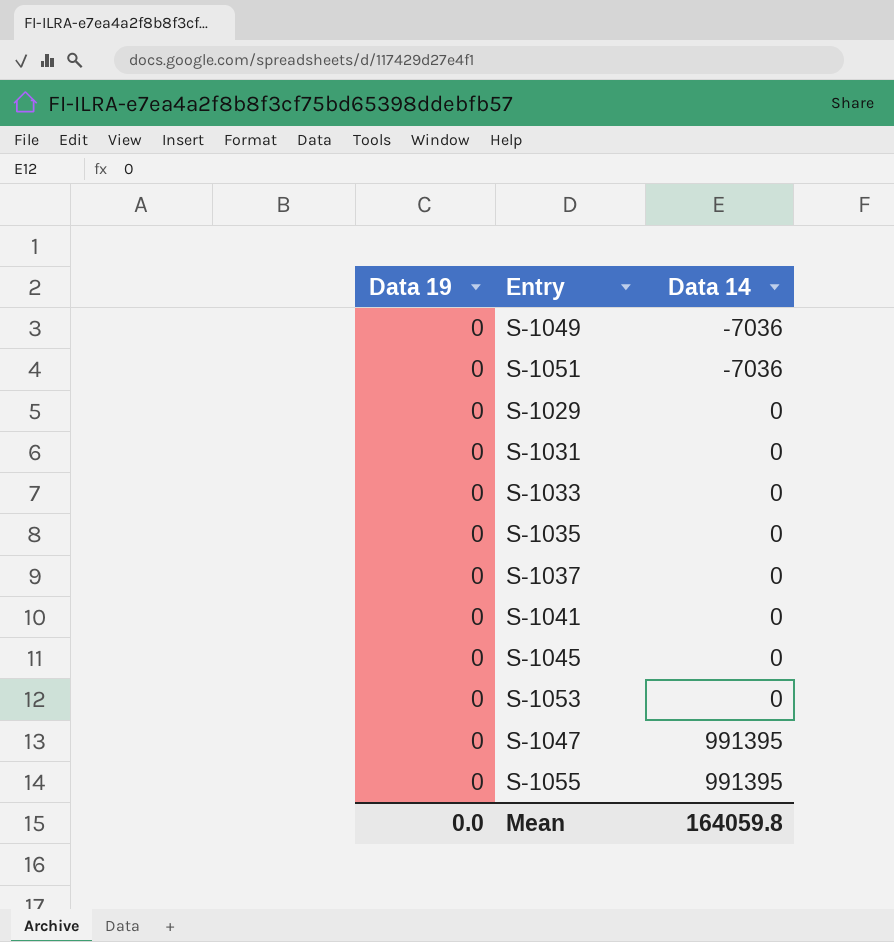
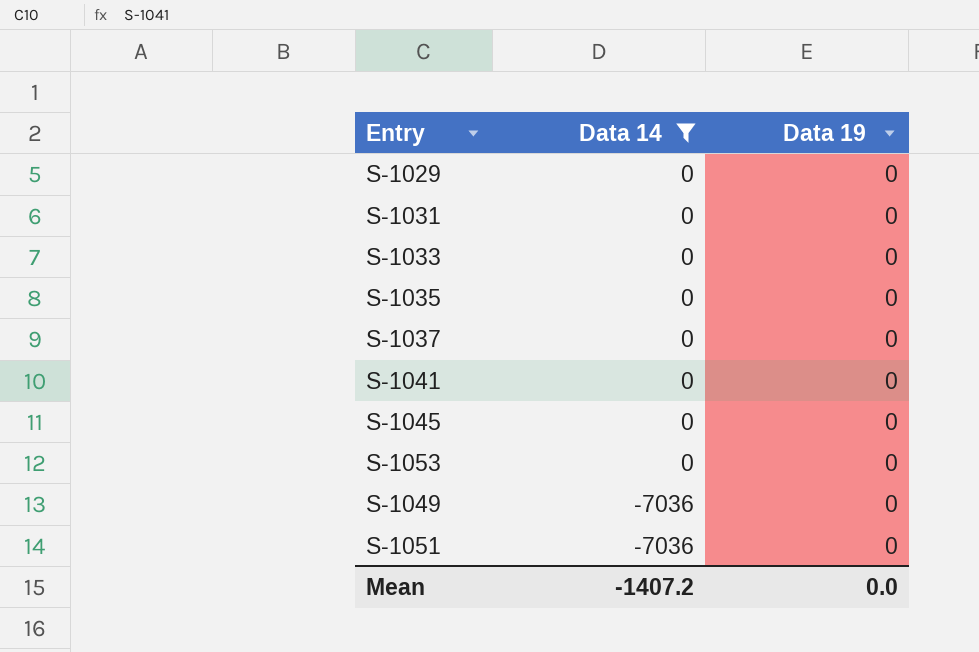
filter: none -> Data 14 != 991395
row order: Data 14 ascending -> Data 14 descending
column Data 19 | position: 1 -> 3
Mean | Data 14: 164059.8 -> -1407.2

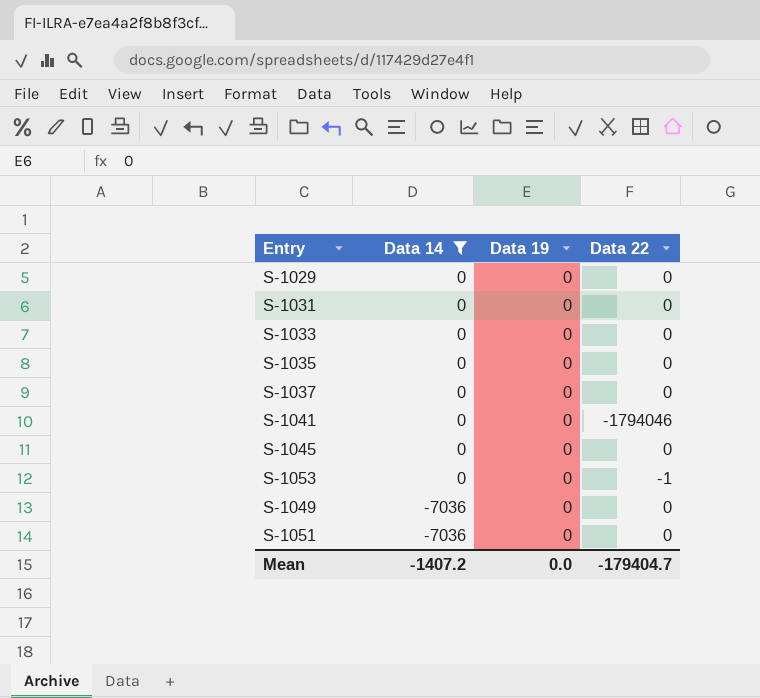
column Data 22 | position: none -> 4

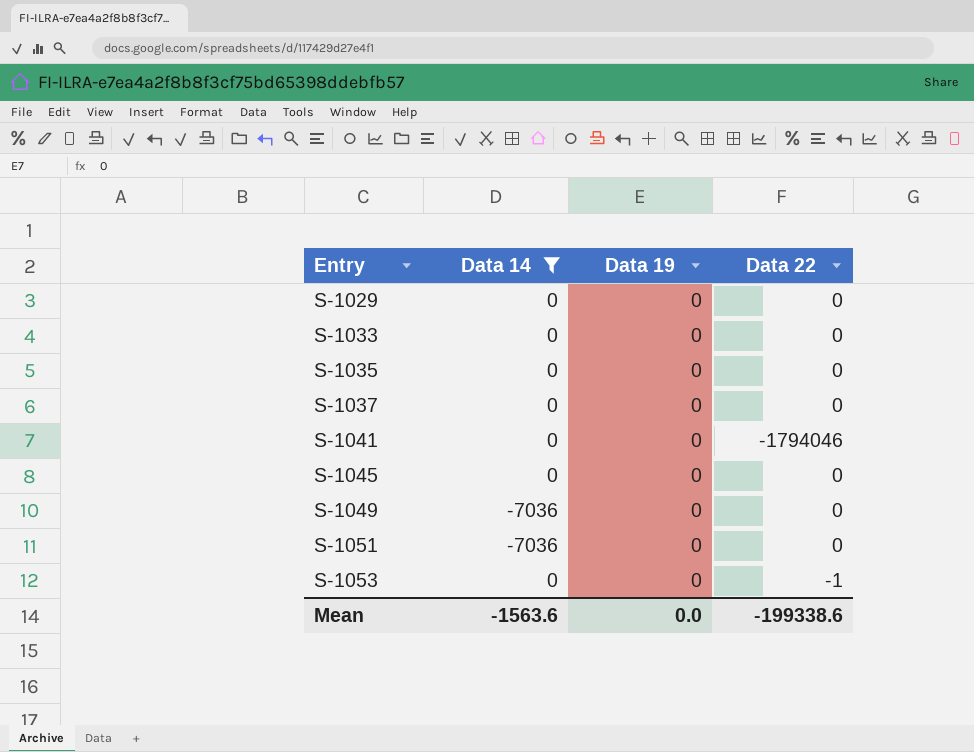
row order: Data 14 descending -> Entry ascending
row S-1031: 0 | 0 | 0 -> none
Mean | Data 14: -1407.2 -> -1563.6
Mean | Data 22: -179404.7 -> -199338.6

